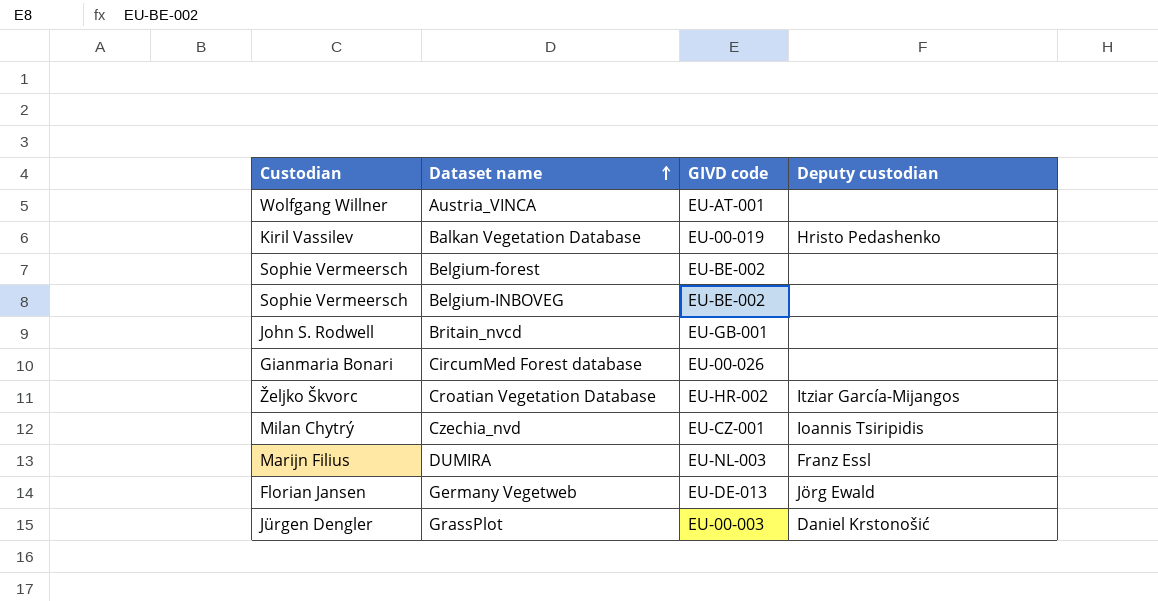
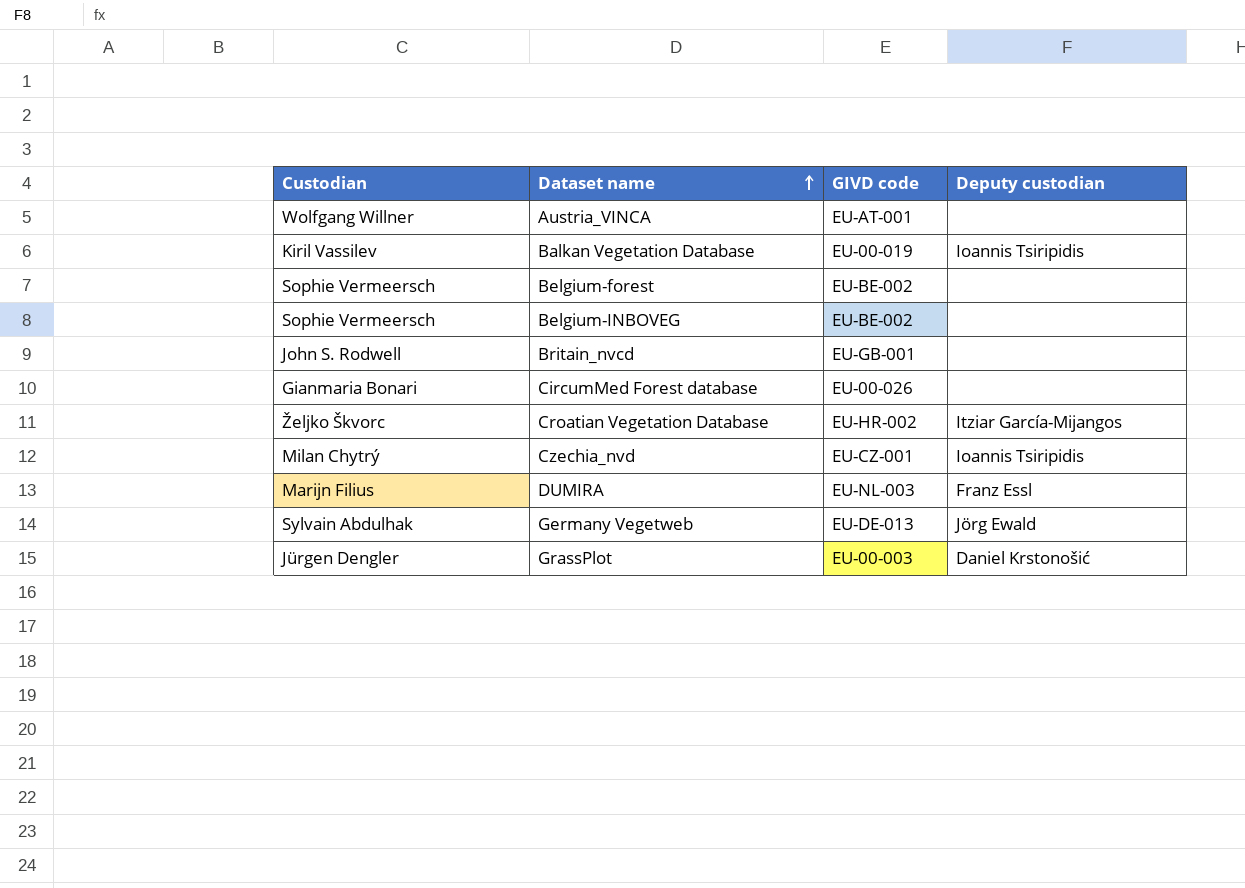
Balkan Vegetation Database | Deputy custodian: Hristo Pedashenko -> Ioannis Tsiripidis
Germany Vegetweb | Custodian: Florian Jansen -> Sylvain Abdulhak

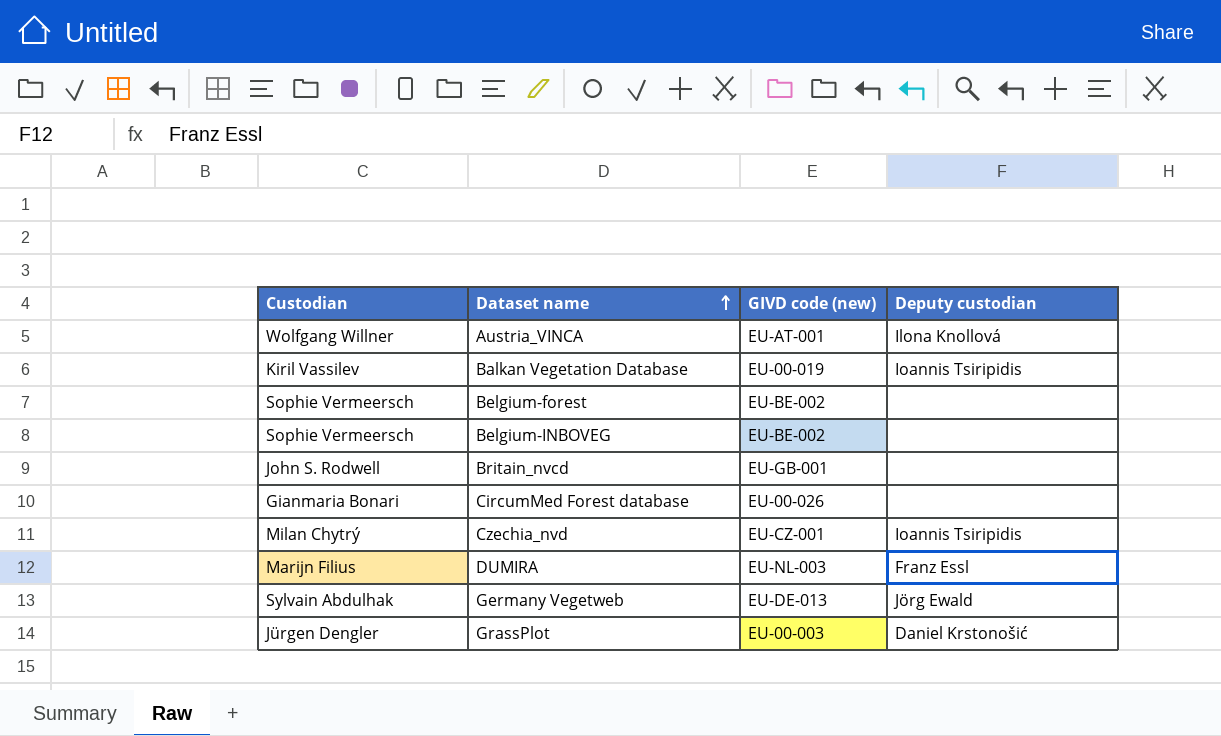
column name: GIVD code -> GIVD code (new)
row Croatian Vegetation Database: Željko Škvorc | EU-HR-002 | Itziar García-Mijangos -> none
Austria_VINCA | Deputy custodian: none -> Ilona Knollová

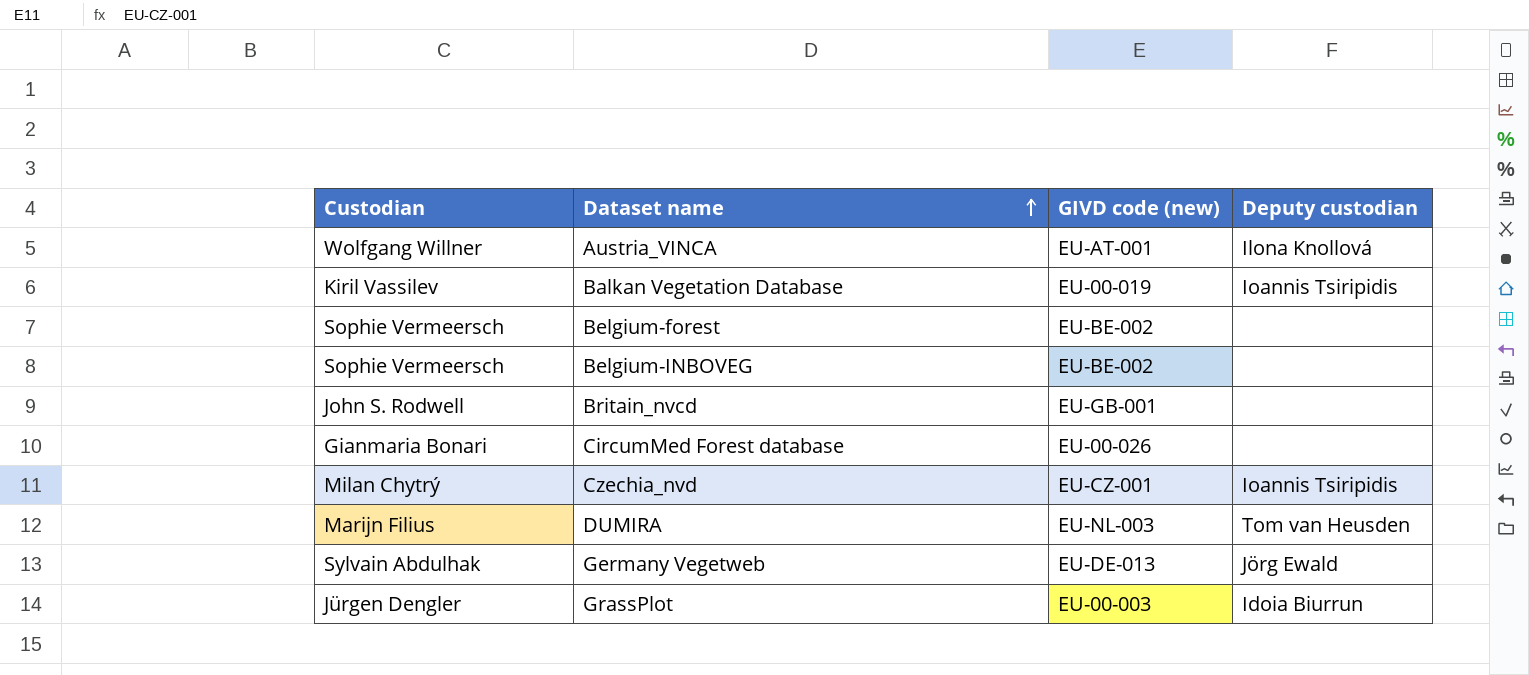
DUMIRA | Deputy custodian: Franz Essl -> Tom van Heusden
GrassPlot | Deputy custodian: Daniel Krstonošić -> Idoia Biurrun

